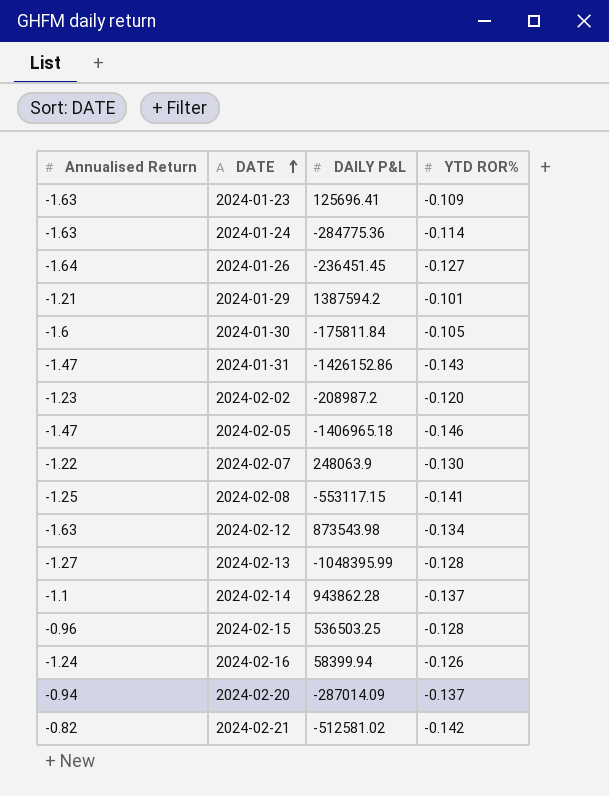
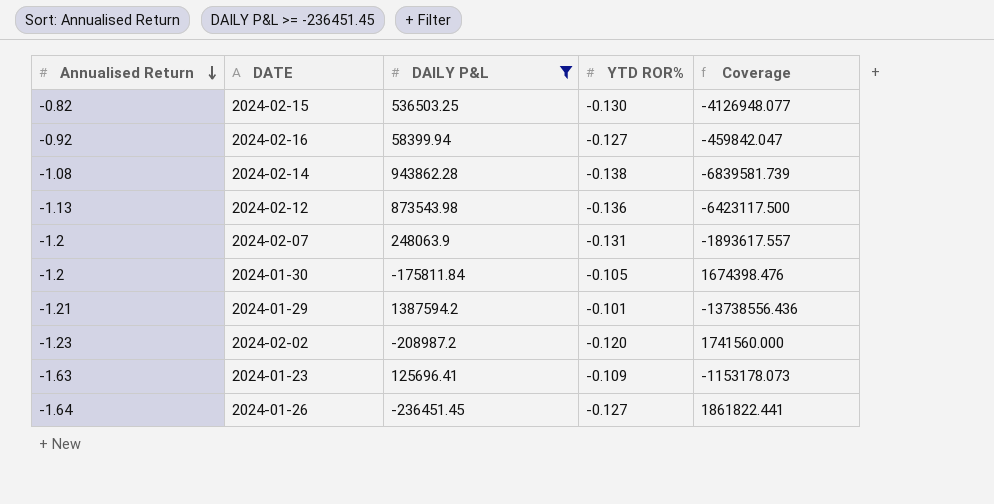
filter: none -> DAILY P&L >= -236451.45
row order: DATE ascending -> Annualised Return descending
column Coverage | formula: none -> [DAILY P&L] / [YTD ROR%]
2024-02-15 | Annualised Return: -0.96 -> -0.82
2024-02-15 | YTD ROR%: -0.128 -> -0.130
2024-02-16 | Annualised Return: -1.24 -> -0.92
2024-02-16 | YTD ROR%: -0.126 -> -0.127
2024-02-14 | Annualised Return: -1.1 -> -1.08
2024-02-14 | YTD ROR%: -0.137 -> -0.138
2024-02-12 | Annualised Return: -1.63 -> -1.13
2024-02-12 | YTD ROR%: -0.134 -> -0.136
2024-02-07 | Annualised Return: -1.22 -> -1.2
2024-02-07 | YTD ROR%: -0.130 -> -0.131
2024-01-30 | Annualised Return: -1.6 -> -1.2

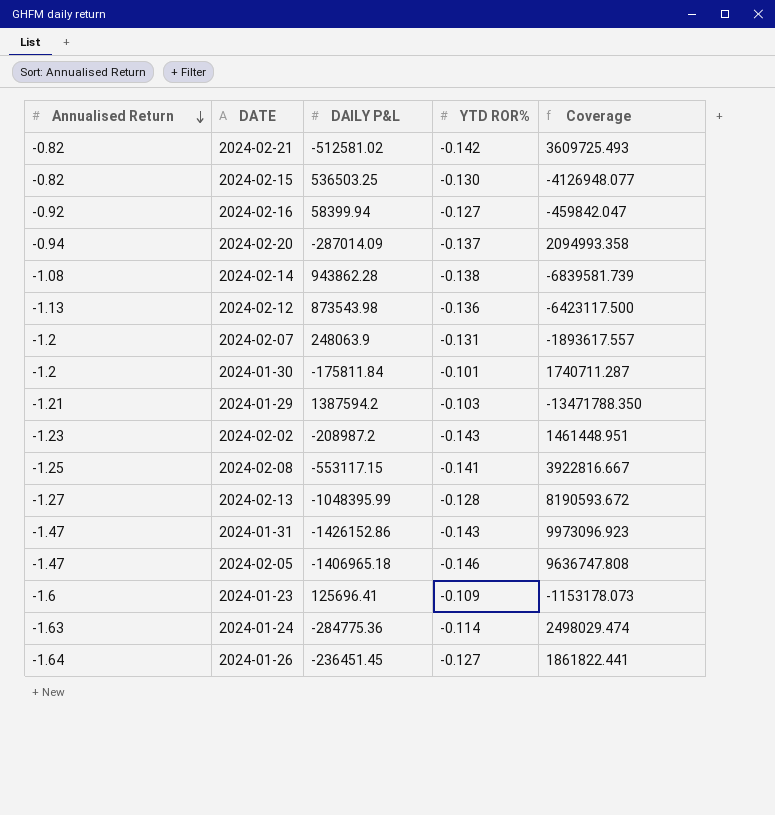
filter: DAILY P&L >= -236451.45 -> none
2024-01-30 | YTD ROR%: -0.105 -> -0.101
2024-01-30 | Coverage: 1674398.476 -> 1740711.287
2024-01-29 | YTD ROR%: -0.101 -> -0.103
2024-01-29 | Coverage: -13738556.436 -> -13471788.350
2024-02-02 | YTD ROR%: -0.120 -> -0.143
2024-02-02 | Coverage: 1741560.000 -> 1461448.951
2024-01-23 | Annualised Return: -1.63 -> -1.6

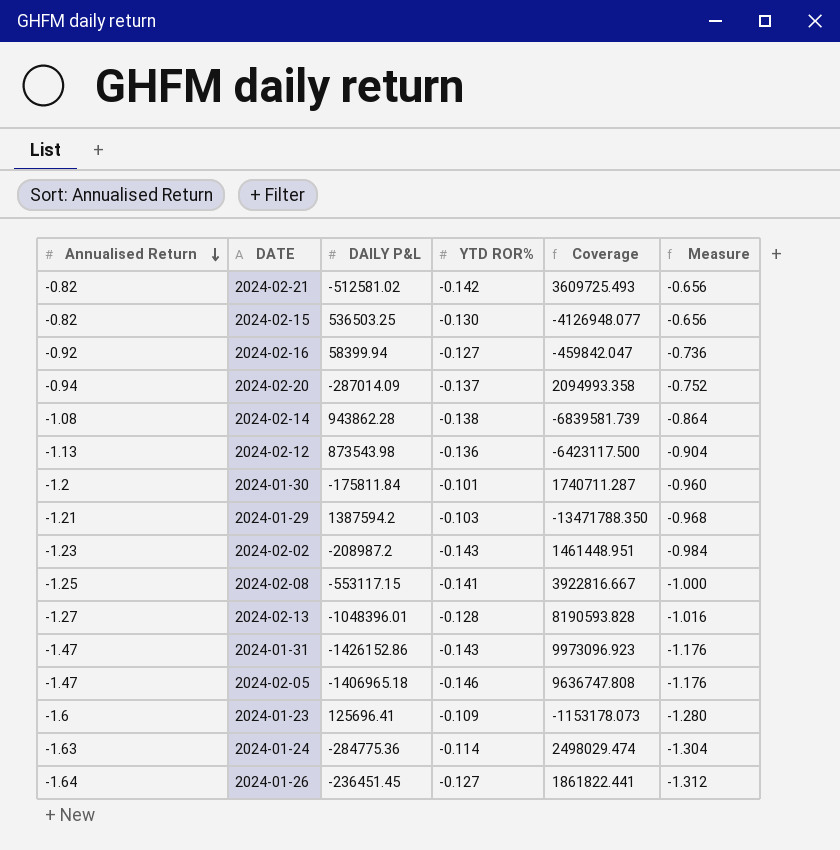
column Measure | formula: none -> [Annualised Return] * 0.8
row 2024-02-07: -1.2 | 248063.9 | -0.131 | -1893617.557 -> none
2024-02-13 | DAILY P&L: -1048395.99 -> -1048396.01
2024-02-13 | Coverage: 8190593.672 -> 8190593.828

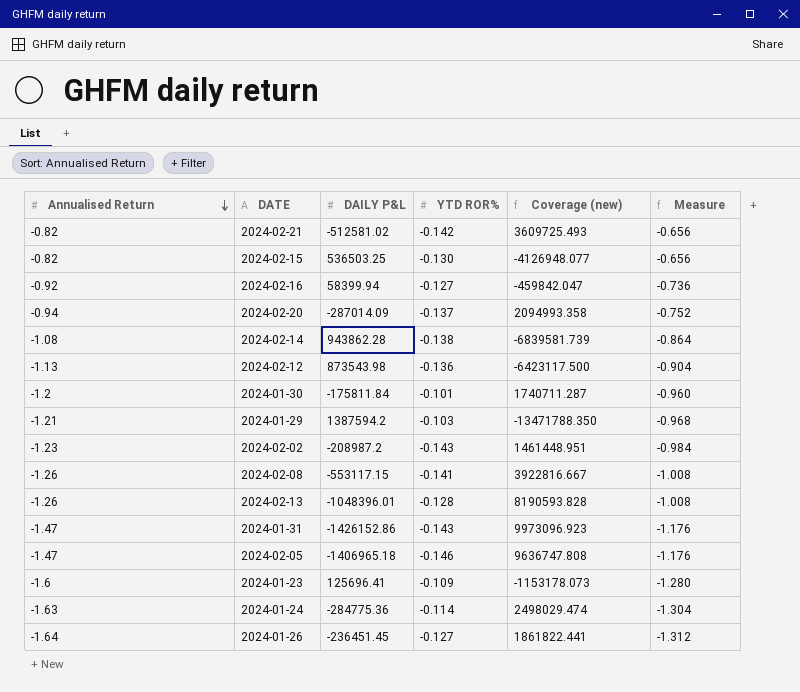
column name: Coverage -> Coverage (new)
2024-02-08 | Annualised Return: -1.25 -> -1.26
2024-02-08 | Measure: -1.000 -> -1.008
2024-02-13 | Annualised Return: -1.27 -> -1.26
2024-02-13 | Measure: -1.016 -> -1.008

